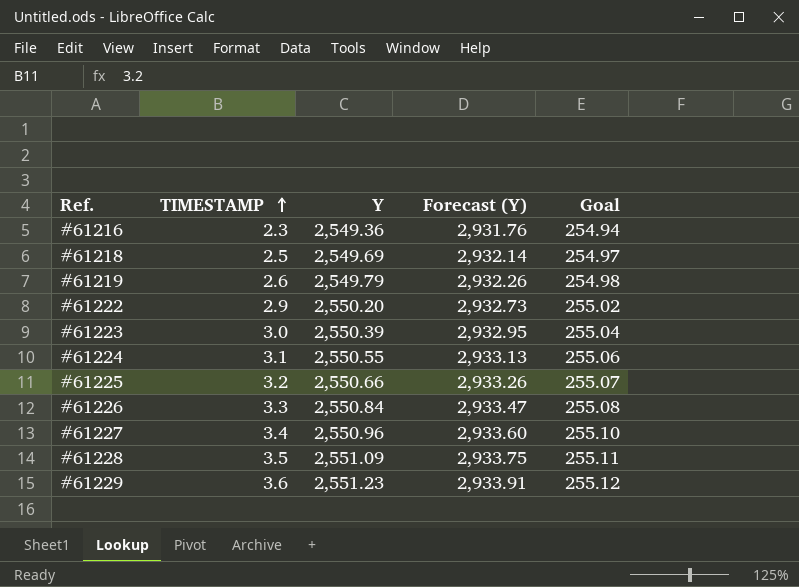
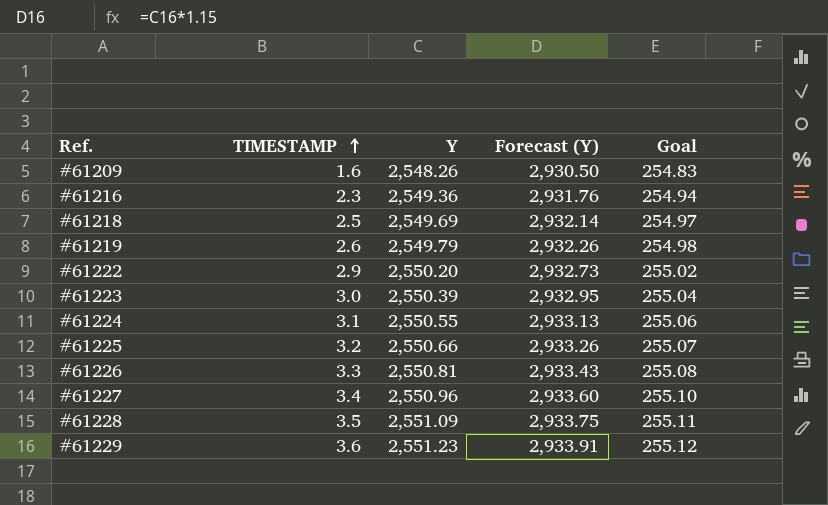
row #61209: none -> 1.6 | 2,548.26 | 2,930.50 | 254.83
#61226 | Y: 2,550.84 -> 2,550.81
#61226 | Forecast (Y): 2,933.47 -> 2,933.43

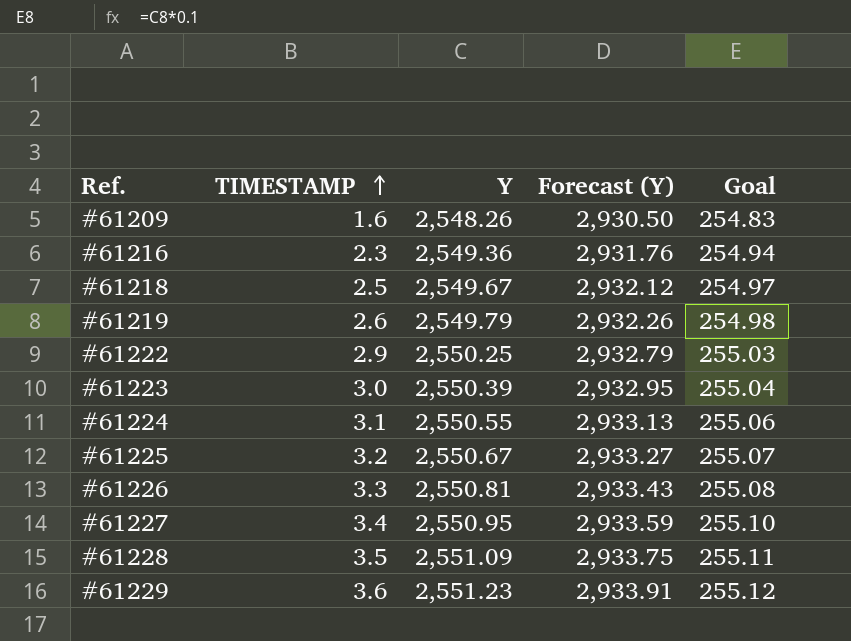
#61218 | Y: 2,549.69 -> 2,549.67
#61218 | Forecast (Y): 2,932.14 -> 2,932.12
#61222 | Y: 2,550.20 -> 2,550.25
#61222 | Forecast (Y): 2,932.73 -> 2,932.79
#61222 | Goal: 255.02 -> 255.03
#61225 | Y: 2,550.66 -> 2,550.67
#61225 | Forecast (Y): 2,933.26 -> 2,933.27
#61227 | Y: 2,550.96 -> 2,550.95
#61227 | Forecast (Y): 2,933.60 -> 2,933.59

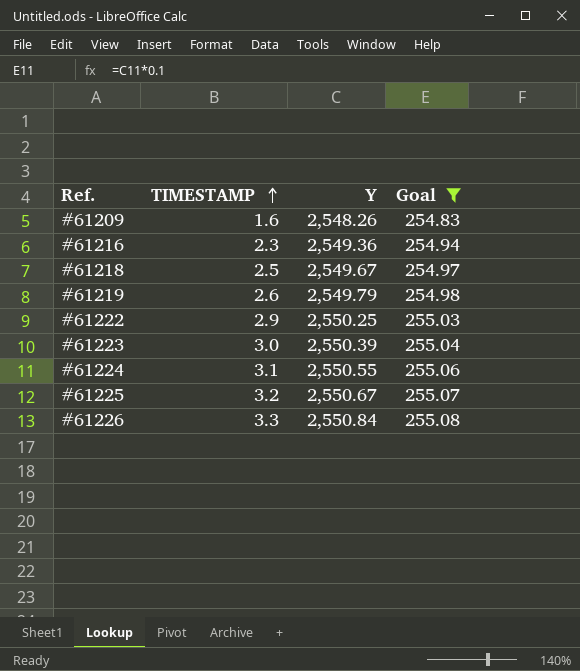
filter: none -> Goal <= 255.08
column Forecast (Y) | formula: [Y] * 1.15 -> none
#61226 | Y: 2,550.81 -> 2,550.84

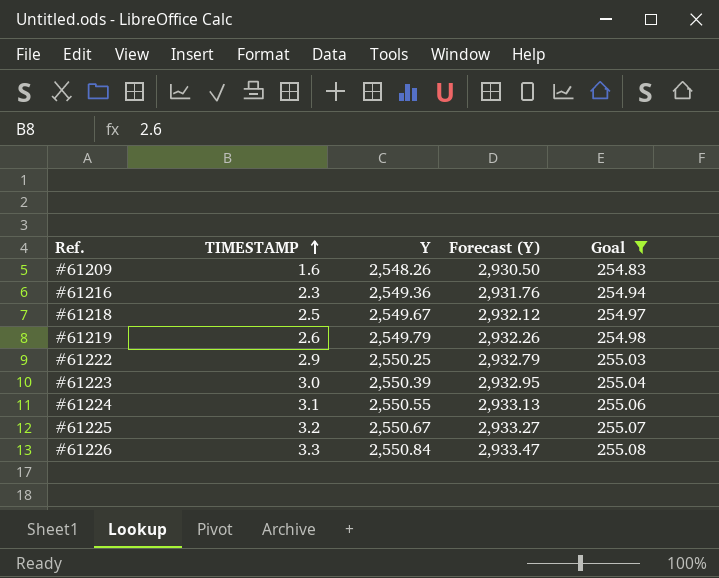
column Forecast (Y) | formula: none -> [Y] * 1.15

